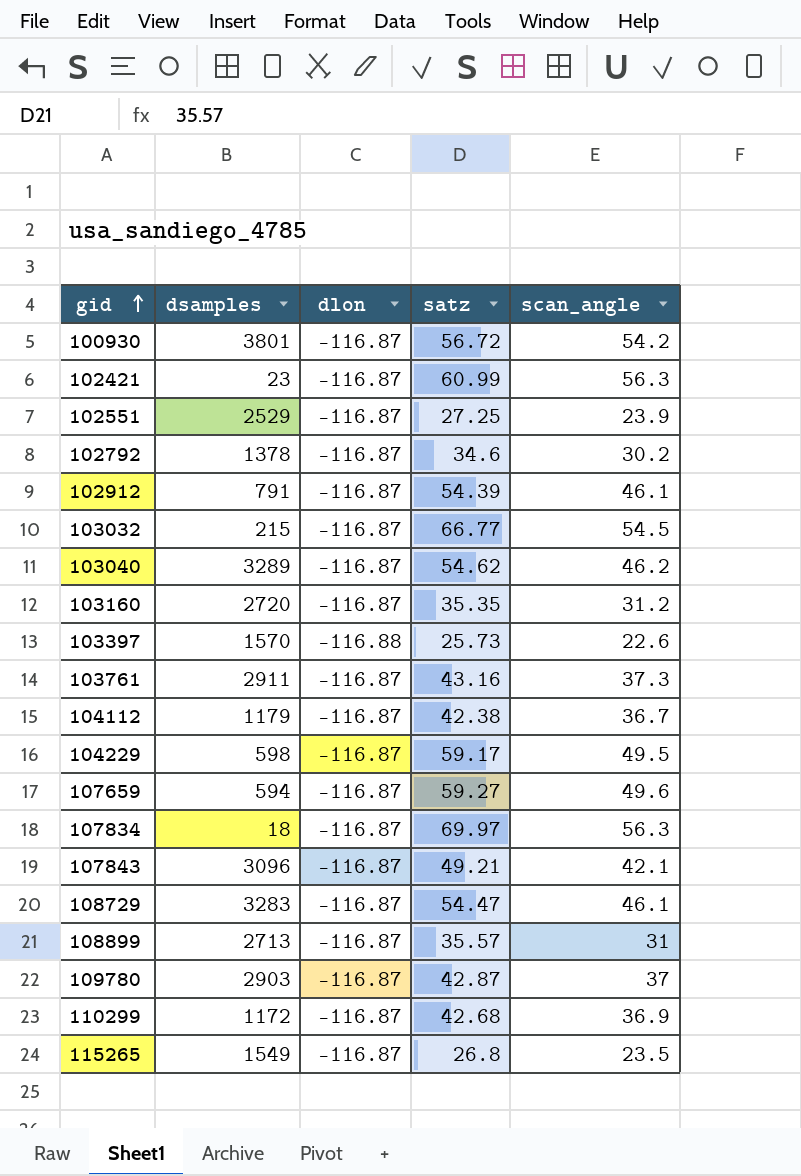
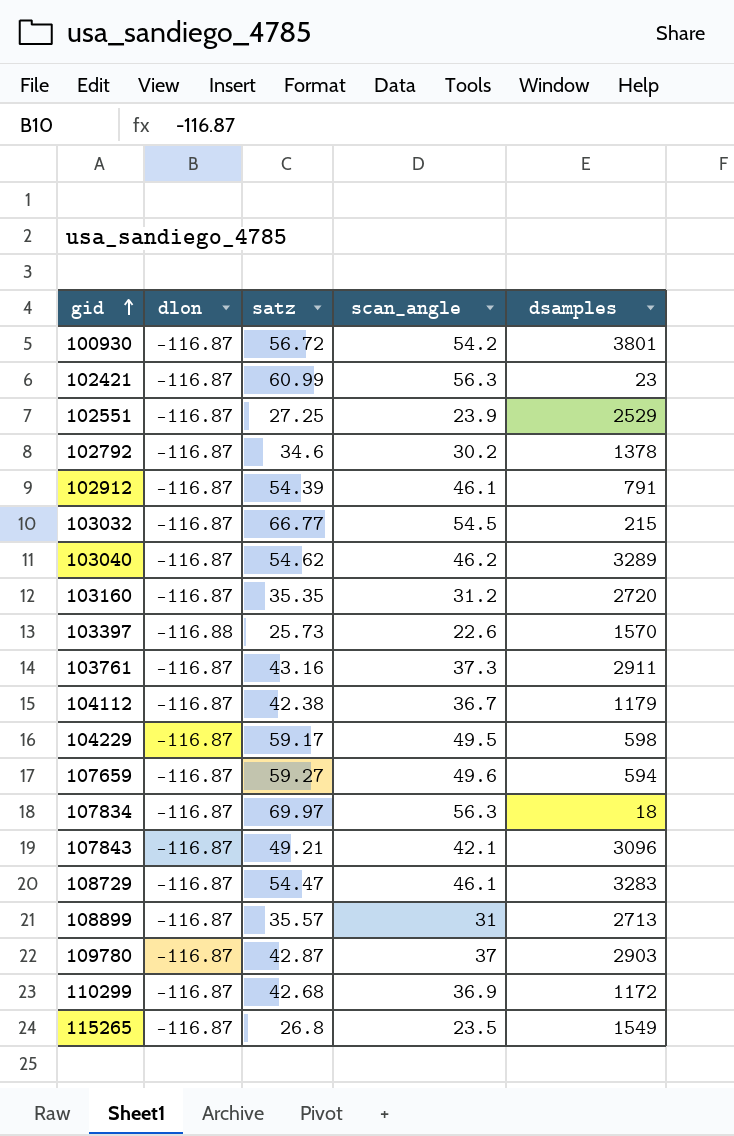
column dsamples | position: 2 -> 5

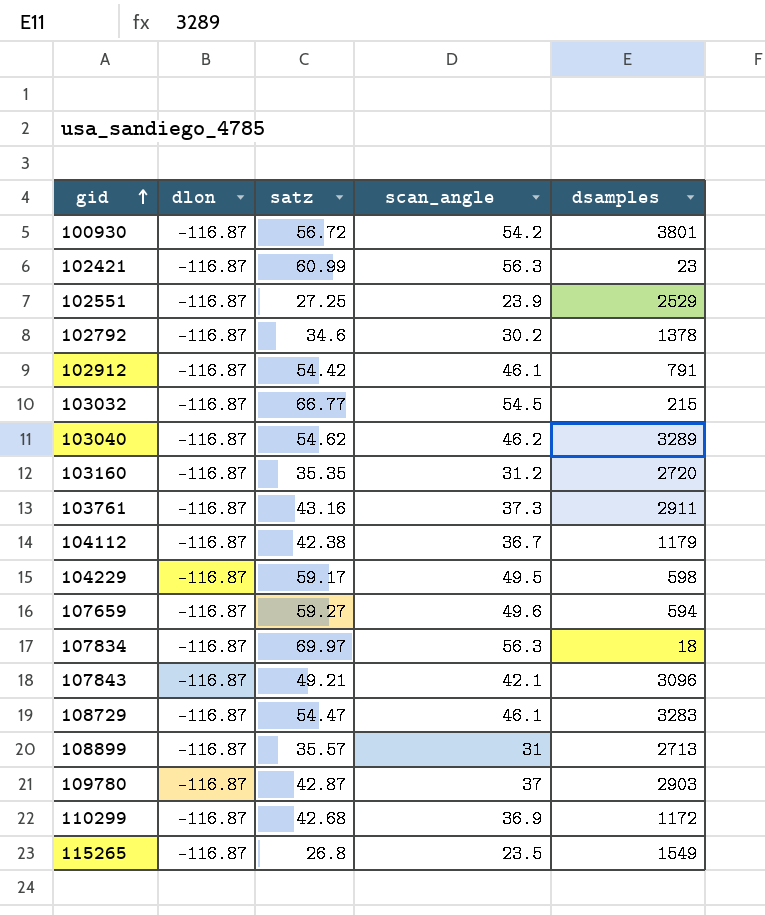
row 103397: -116.88 | 25.73 | 22.6 | 1570 -> none
102912 | satz: 54.39 -> 54.42

